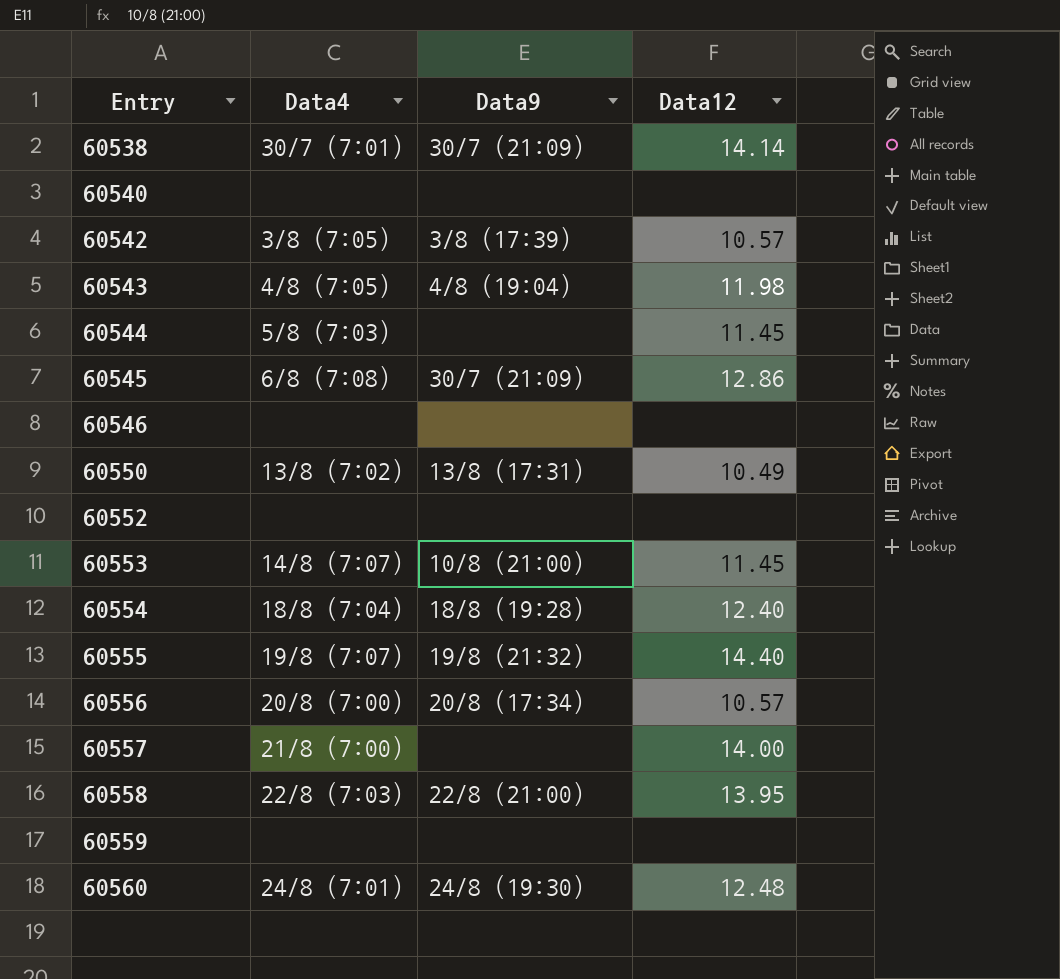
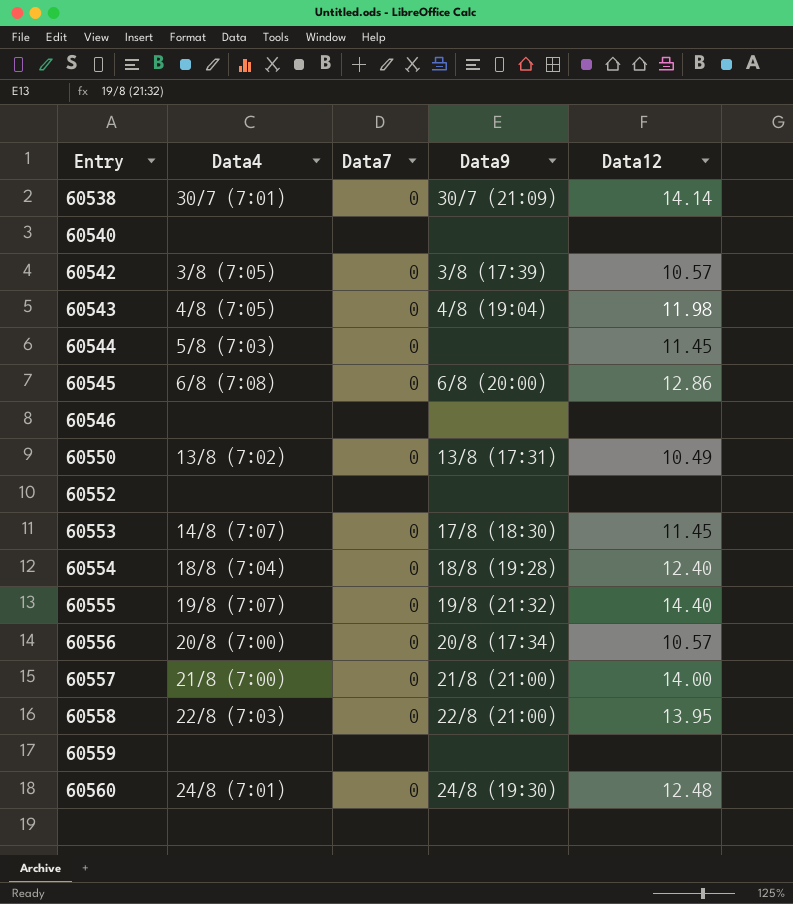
column Data7 | position: none -> 3
60545 | Data9: 30/7 (21:09) -> 6/8 (20:00)
60553 | Data9: 10/8 (21:00) -> 17/8 (18:30)
60557 | Data9: none -> 21/8 (21:00)

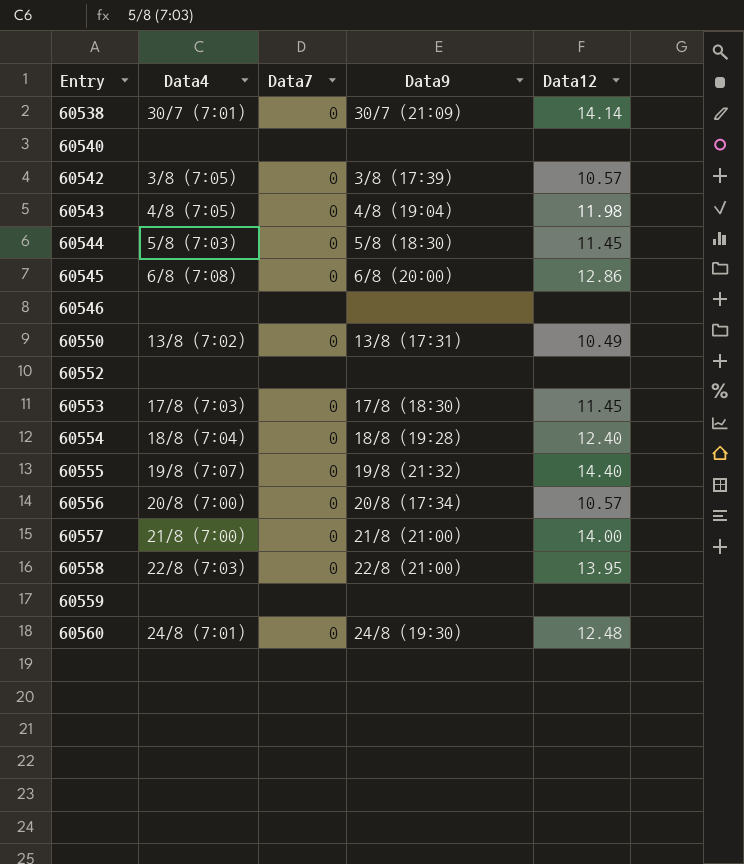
60544 | Data9: none -> 5/8 (18:30)
60553 | Data4: 14/8 (7:07) -> 17/8 (7:03)

